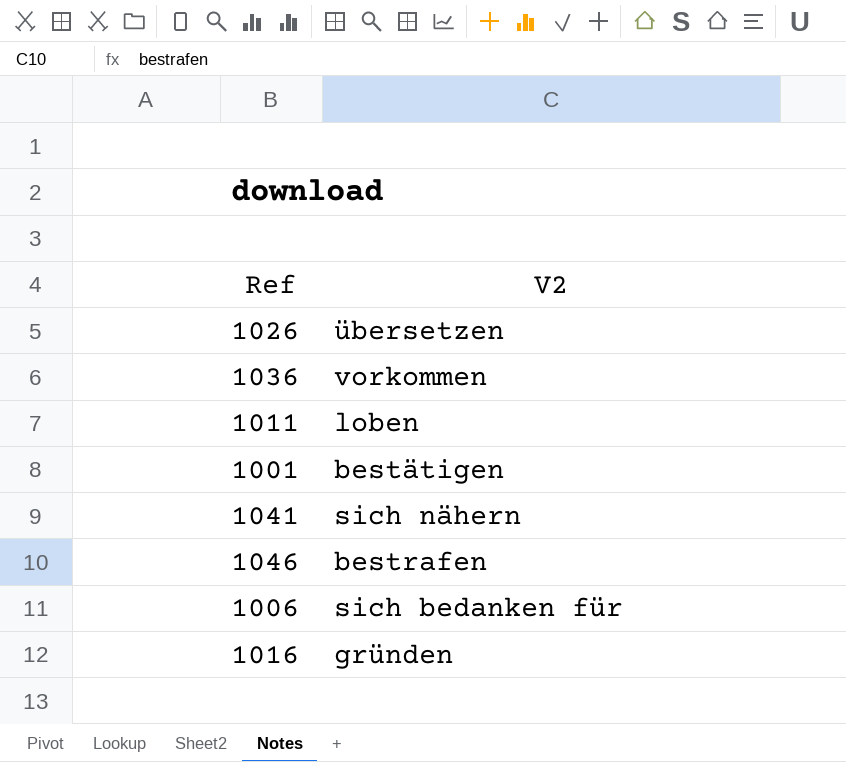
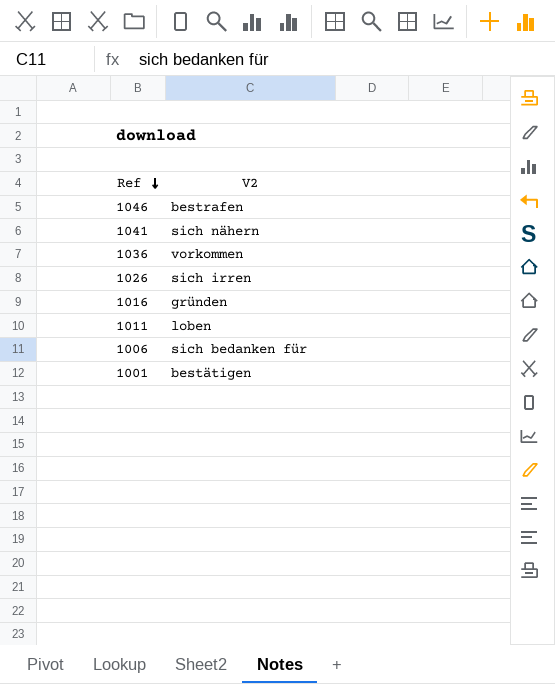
row order: none -> Ref descending
1026 | V2: übersetzen -> sich irren

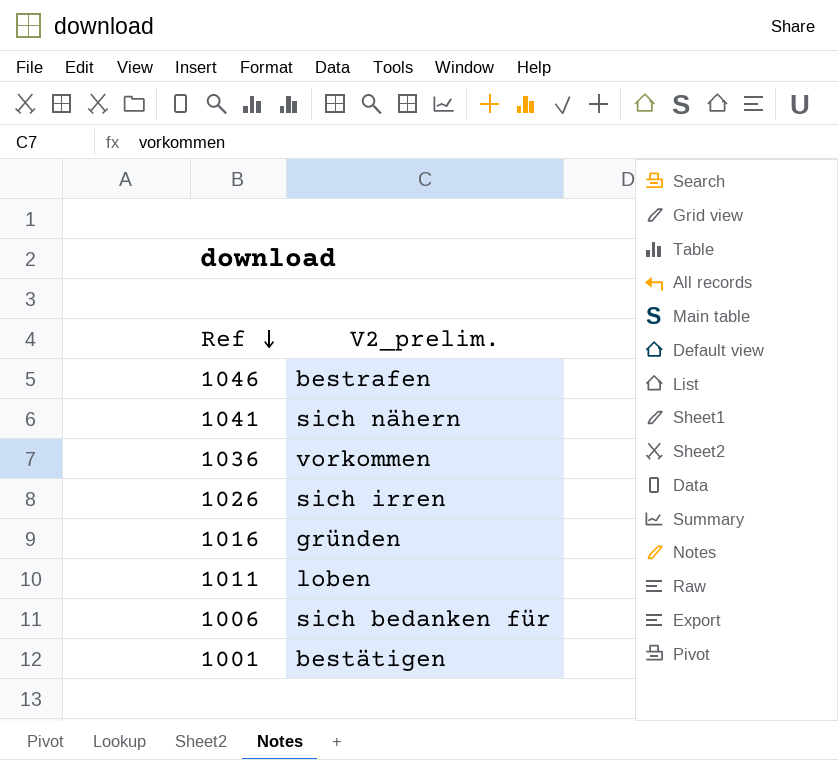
column name: V2 -> V2_prelim.

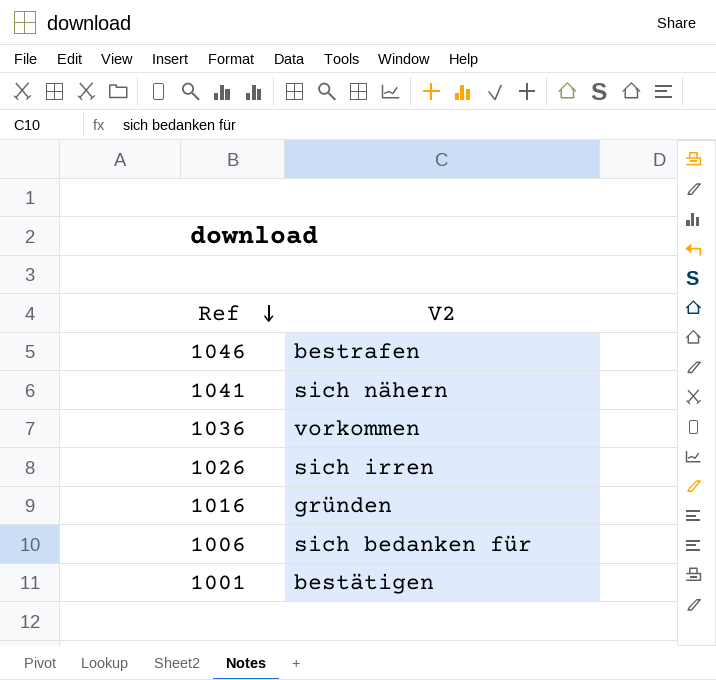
column name: V2_prelim. -> V2
row 1011: loben -> none

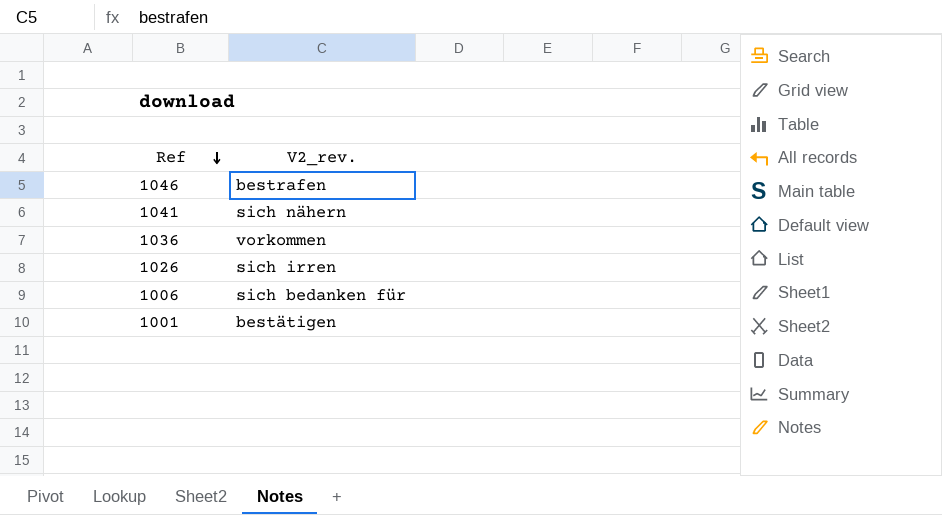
column name: V2 -> V2_rev.
row 1016: gründen -> none

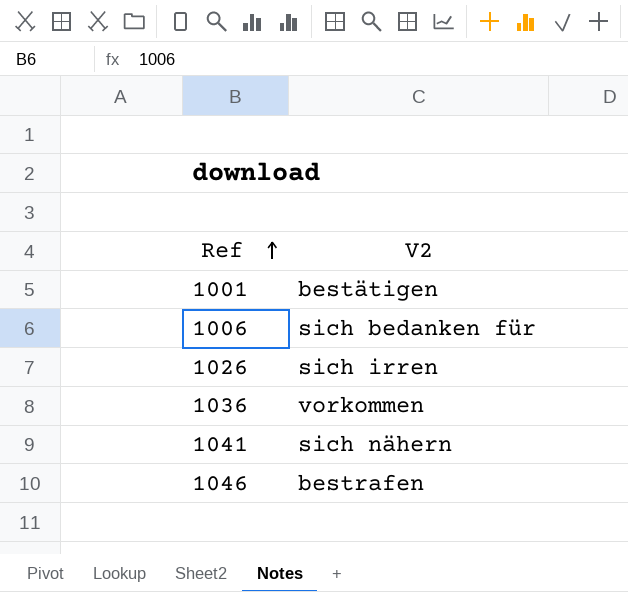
row order: Ref descending -> Ref ascending
column name: V2_rev. -> V2

